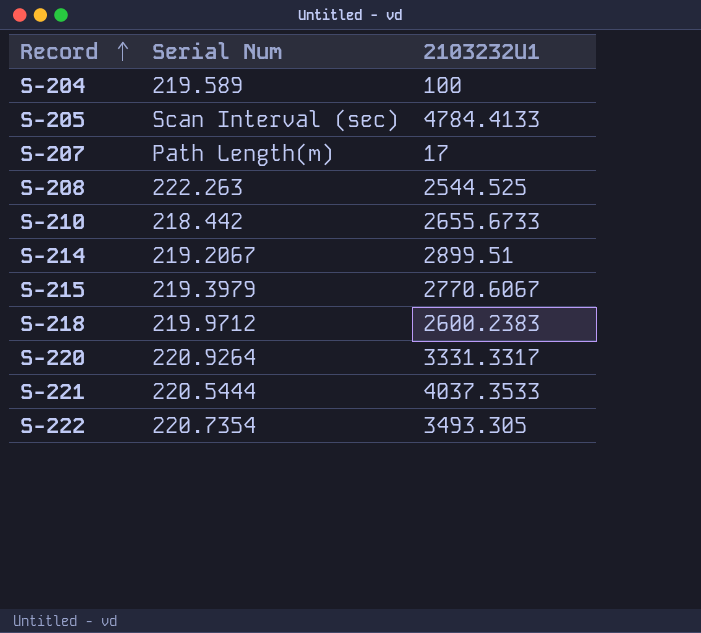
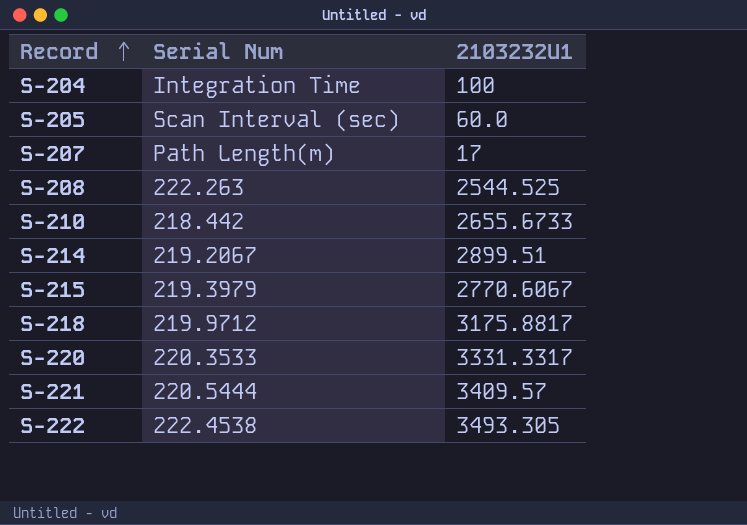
S-204 | Serial Num: 219.589 -> Integration Time
S-205 | 2103232U1: 4784.4133 -> 60.0
S-218 | 2103232U1: 2600.2383 -> 3175.8817
S-220 | Serial Num: 220.9264 -> 220.3533
S-221 | 2103232U1: 4037.3533 -> 3409.57
S-222 | Serial Num: 220.7354 -> 222.4538

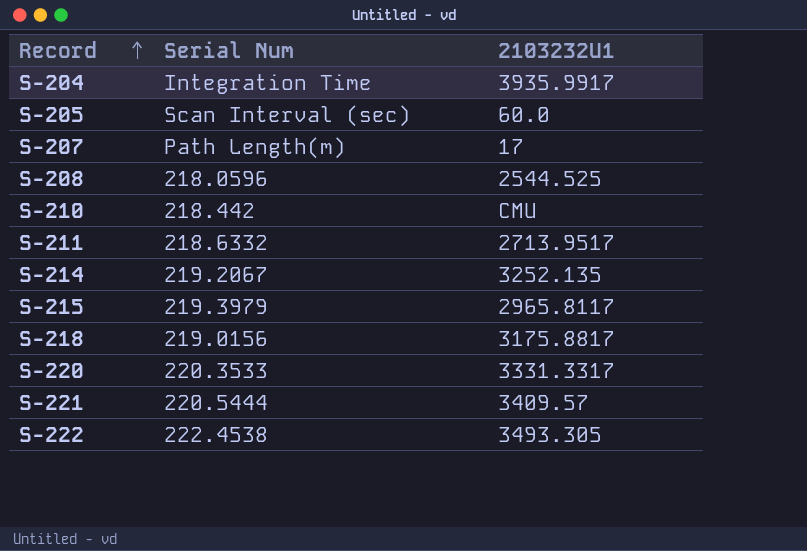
S-204 | 2103232U1: 100 -> 3935.9917
S-208 | Serial Num: 222.263 -> 218.0596
S-210 | 2103232U1: 2655.6733 -> CMU
row S-211: none -> 218.6332 | 2713.9517
S-214 | 2103232U1: 2899.51 -> 3252.135
S-215 | 2103232U1: 2770.6067 -> 2965.8117
S-218 | Serial Num: 219.9712 -> 219.0156

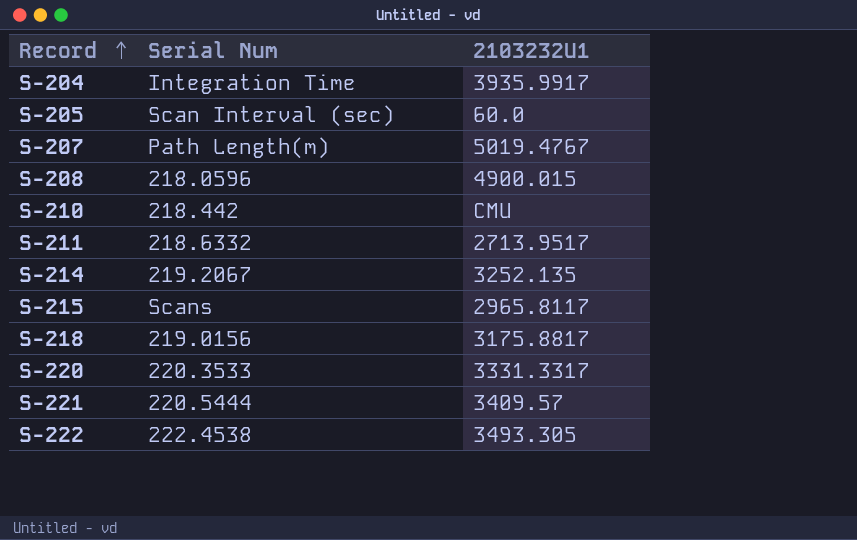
S-207 | 2103232U1: 17 -> 5019.4767
S-208 | 2103232U1: 2544.525 -> 4900.015
S-215 | Serial Num: 219.3979 -> Scans

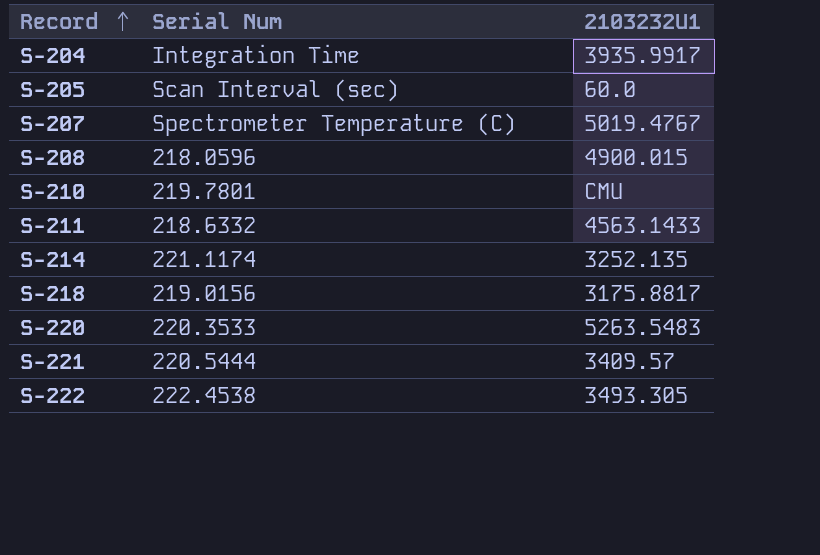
row S-215: Scans | 2965.8117 -> none
S-207 | Serial Num: Path Length(m) -> Spectrometer Temperature (C)
S-210 | Serial Num: 218.442 -> 219.7801
S-211 | 2103232U1: 2713.9517 -> 4563.1433
S-214 | Serial Num: 219.2067 -> 221.1174
S-220 | 2103232U1: 3331.3317 -> 5263.5483

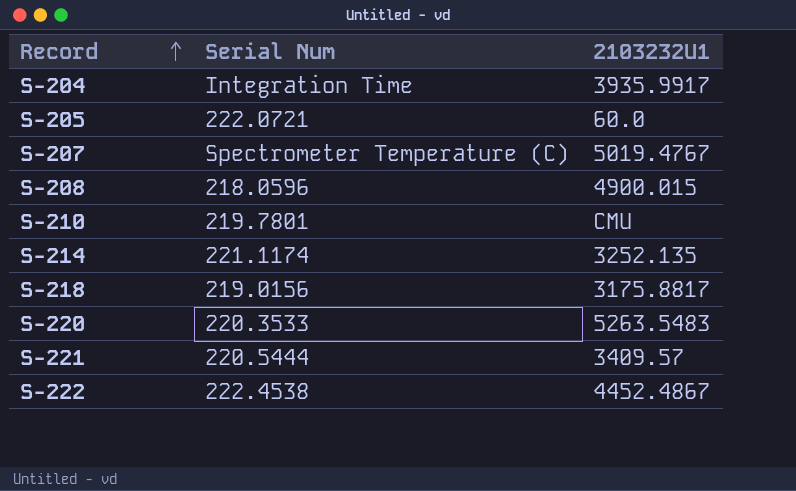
row S-211: 218.6332 | 4563.1433 -> none
S-205 | Serial Num: Scan Interval (sec) -> 222.0721
S-222 | 2103232U1: 3493.305 -> 4452.4867

